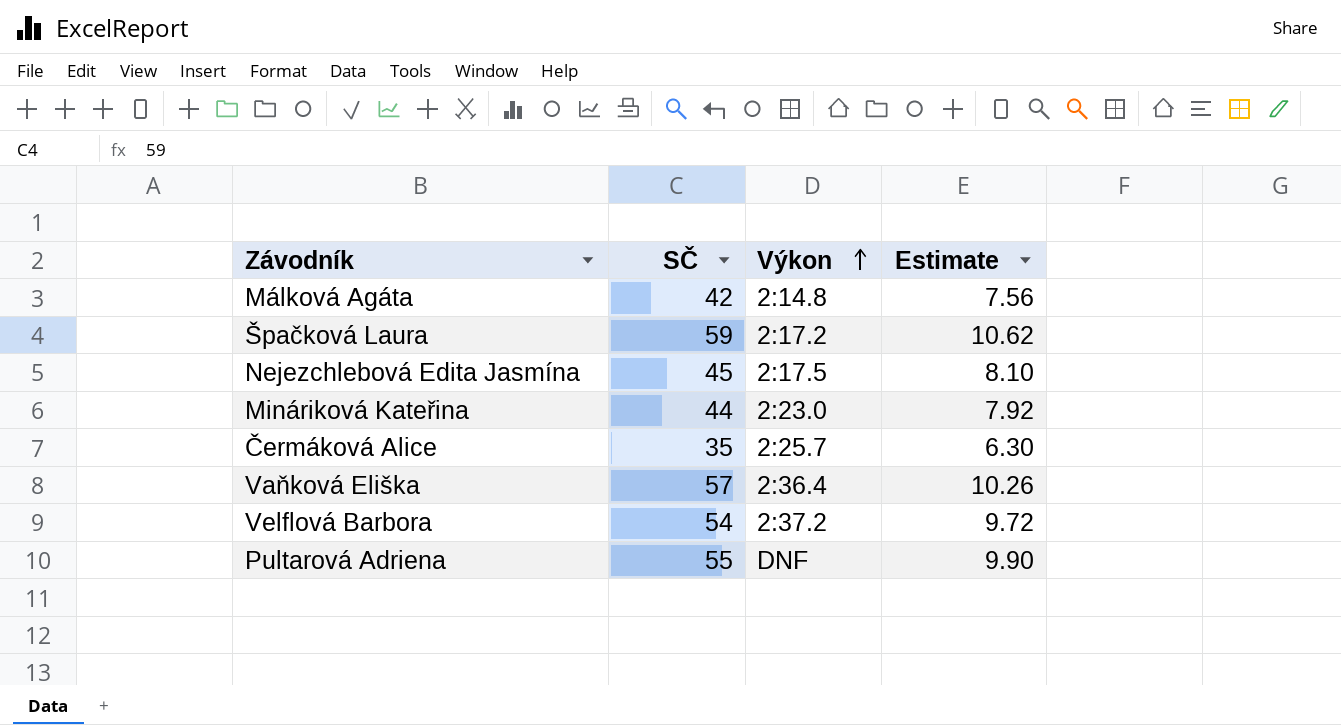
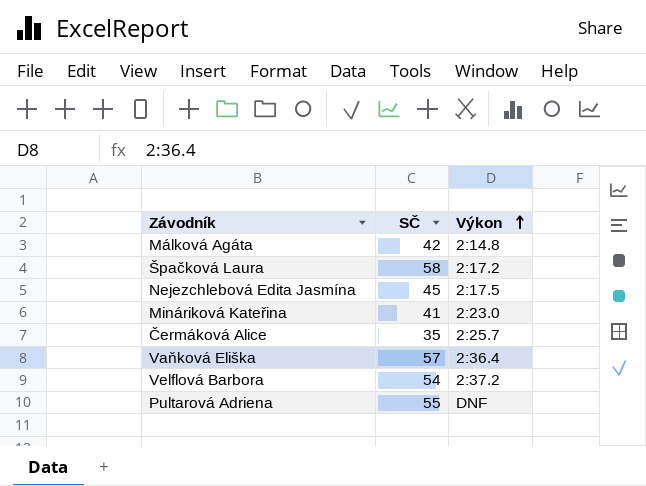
column Estimate | formula: [SČ] * 0.18 -> none
Špačková Laura | SČ: 59 -> 58
Mináriková Kateřina | SČ: 44 -> 41

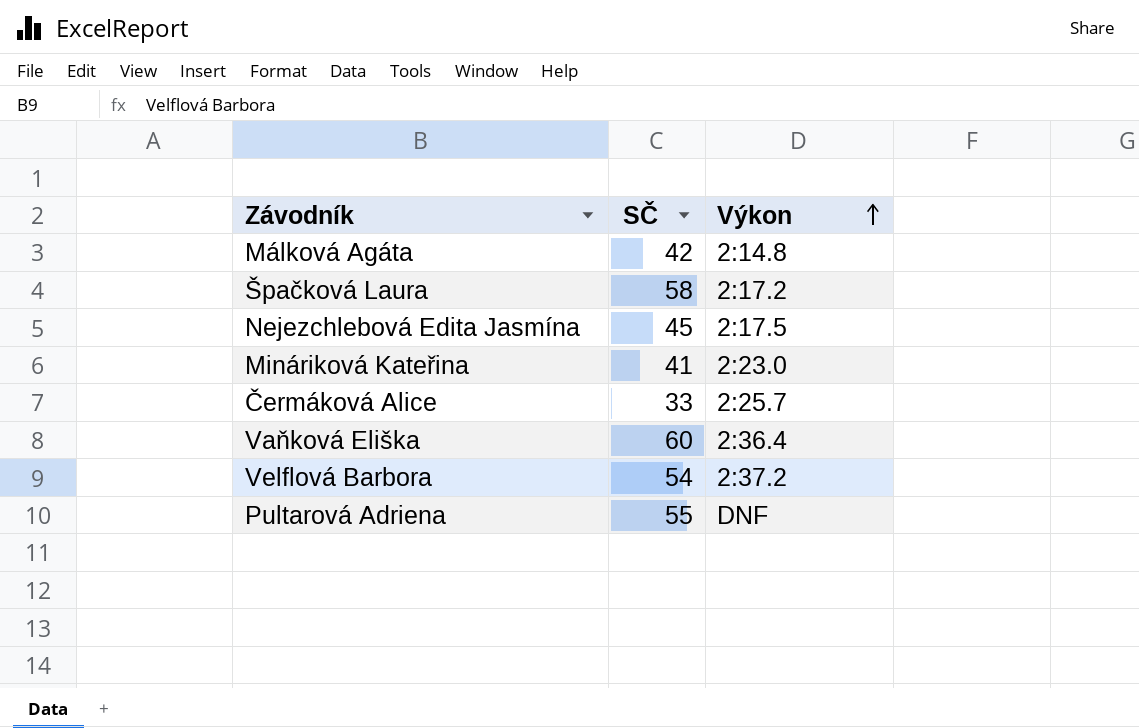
Čermáková Alice | SČ: 35 -> 33
Vaňková Eliška | SČ: 57 -> 60

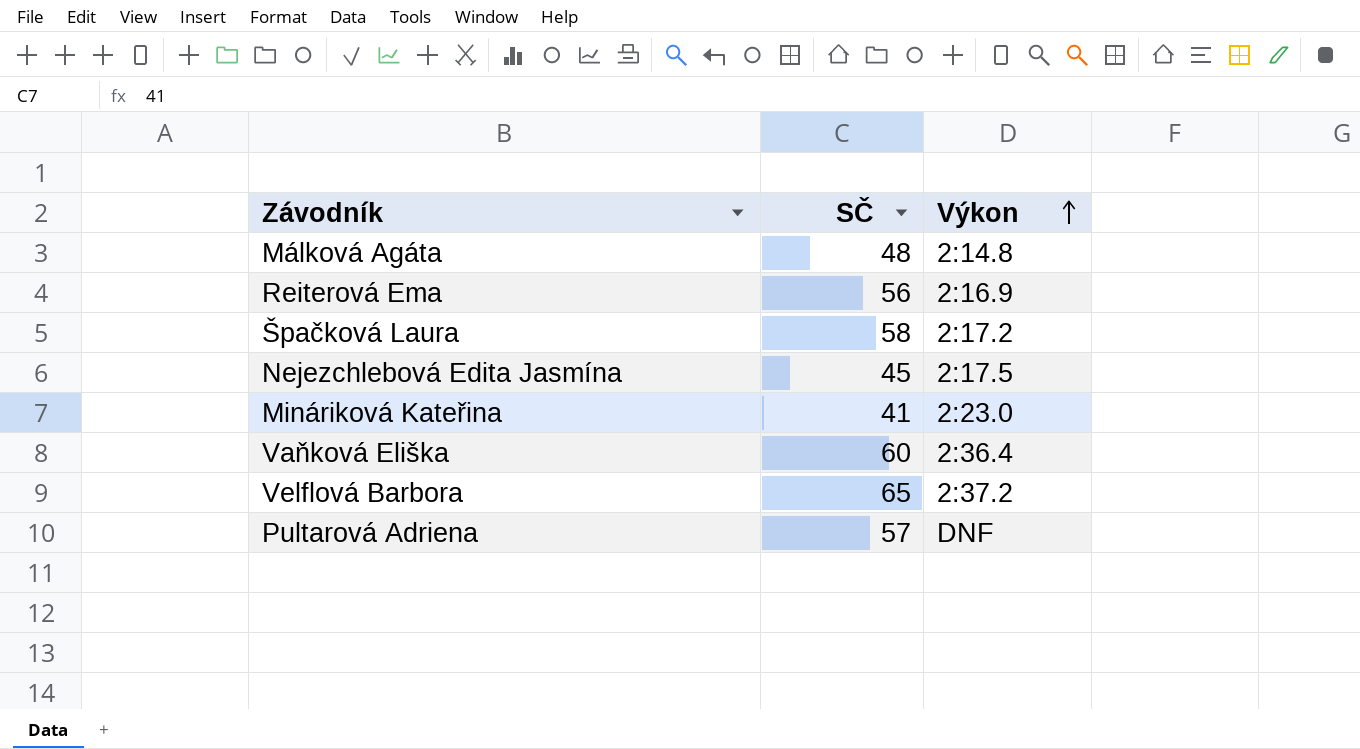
row Čermáková Alice: 33 | 2:25.7 -> none
Málková Agáta | SČ: 42 -> 48
row Reiterová Ema: none -> 56 | 2:16.9
Velflová Barbora | SČ: 54 -> 65
Pultarová Adriena | SČ: 55 -> 57

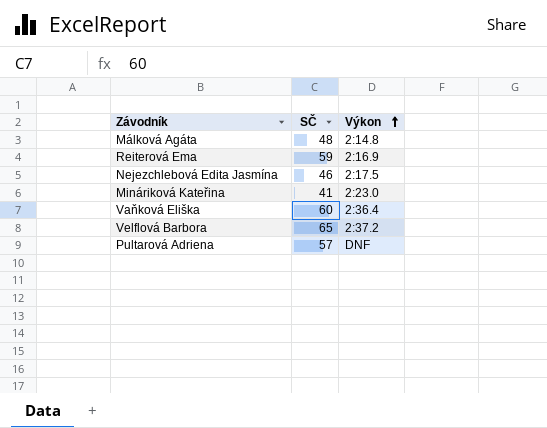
row Špačková Laura: 58 | 2:17.2 -> none
Reiterová Ema | SČ: 56 -> 59
Nejezchlebová Edita Jasmína | SČ: 45 -> 46

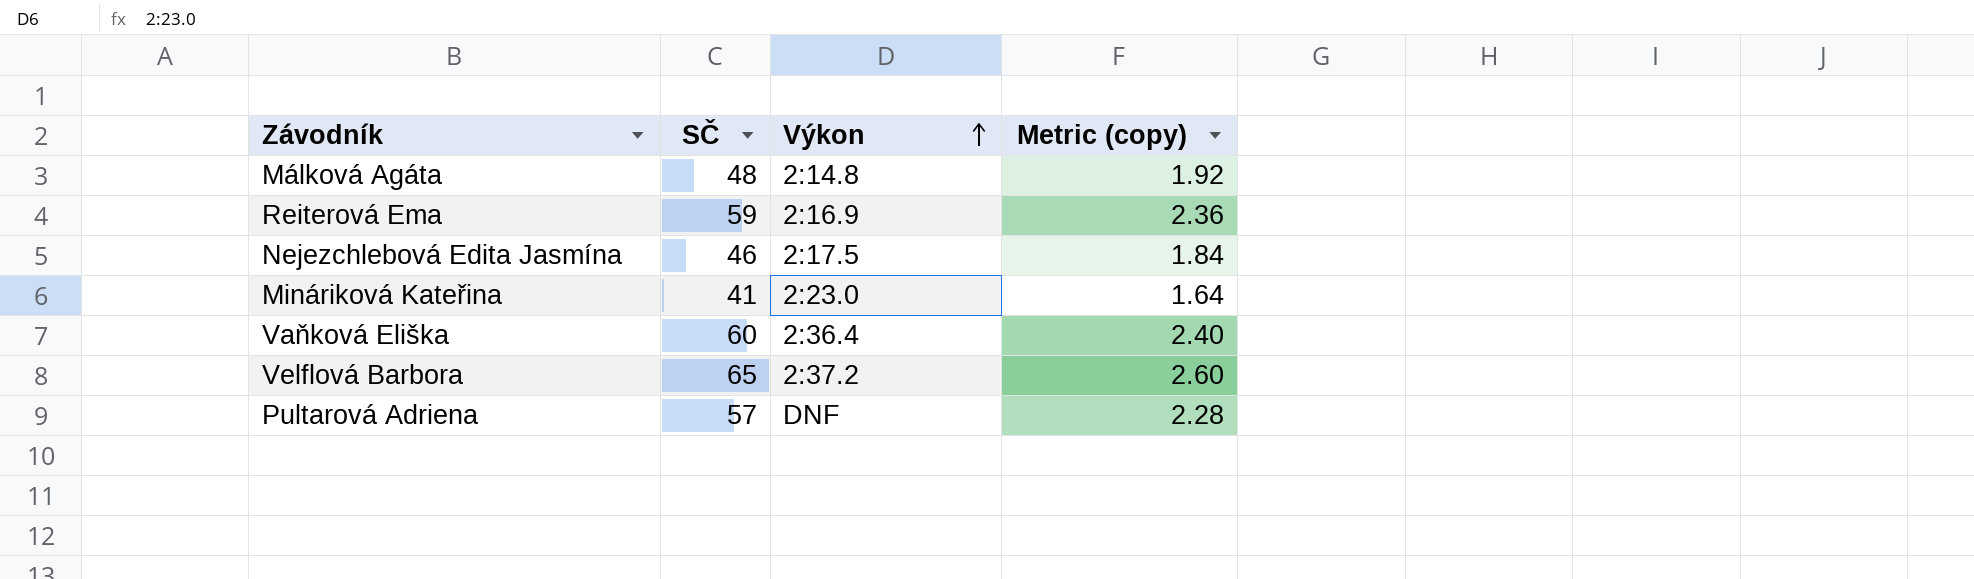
column Metric (copy) | formula: none -> [SČ] * 0.04

